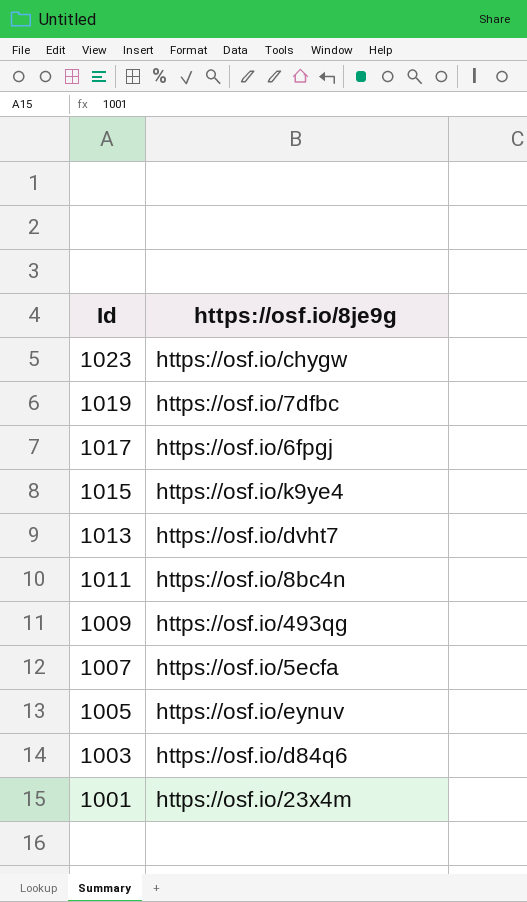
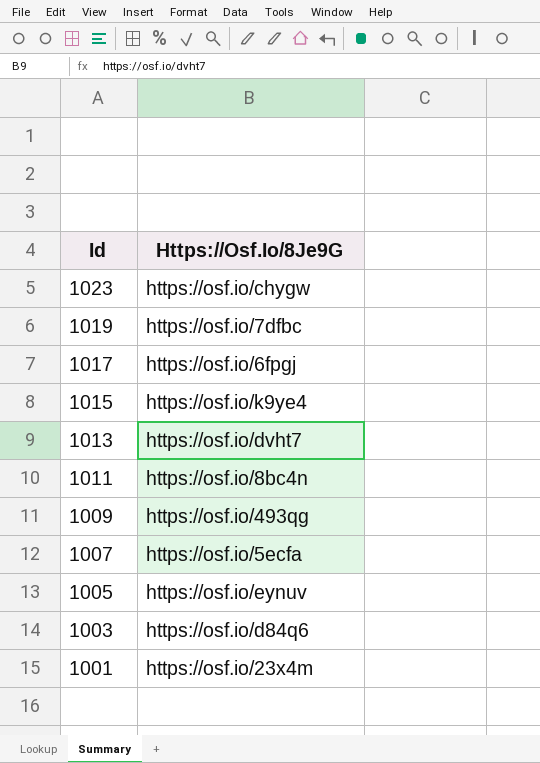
column name: https://osf.io/8je9g -> Https://Osf.Io/8Je9G

